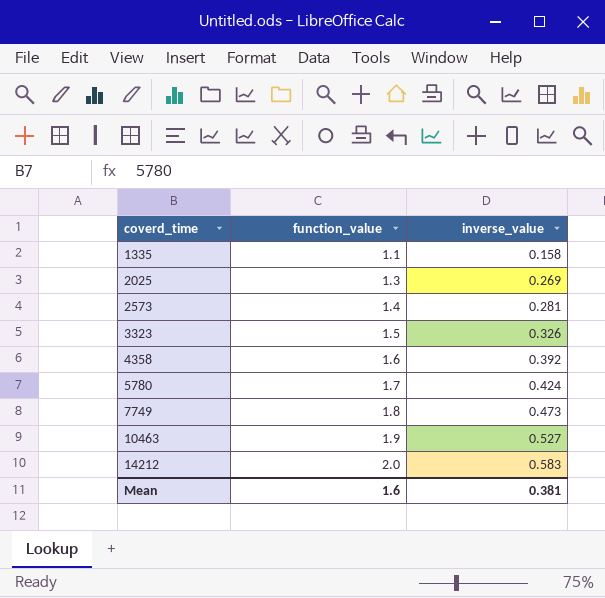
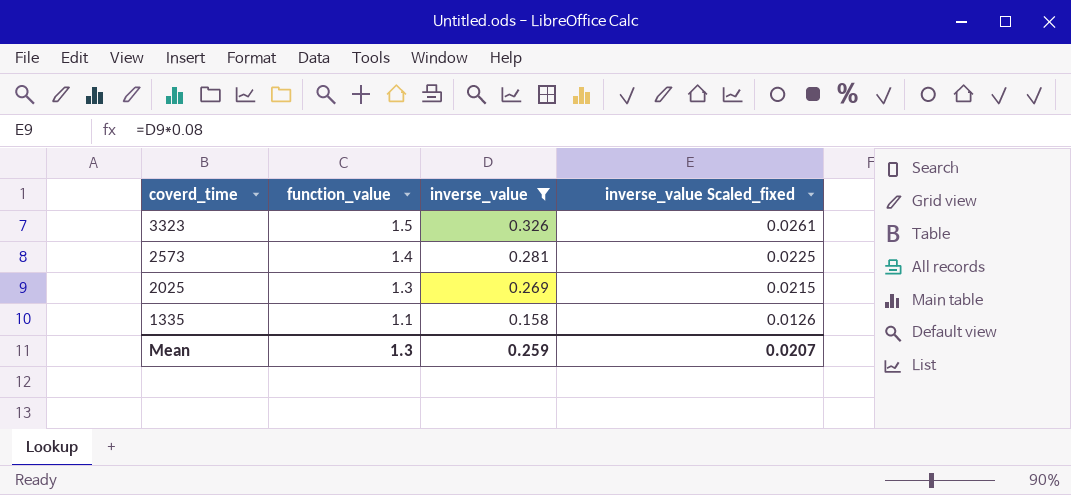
filter: none -> inverse_value <= 0.326
row order: coverd_time ascending -> coverd_time descending
column inverse_value Scaled_fixed | formula: none -> [inverse_value] * 0.08
Mean | function_value: 1.6 -> 1.3
Mean | inverse_value: 0.381 -> 0.259

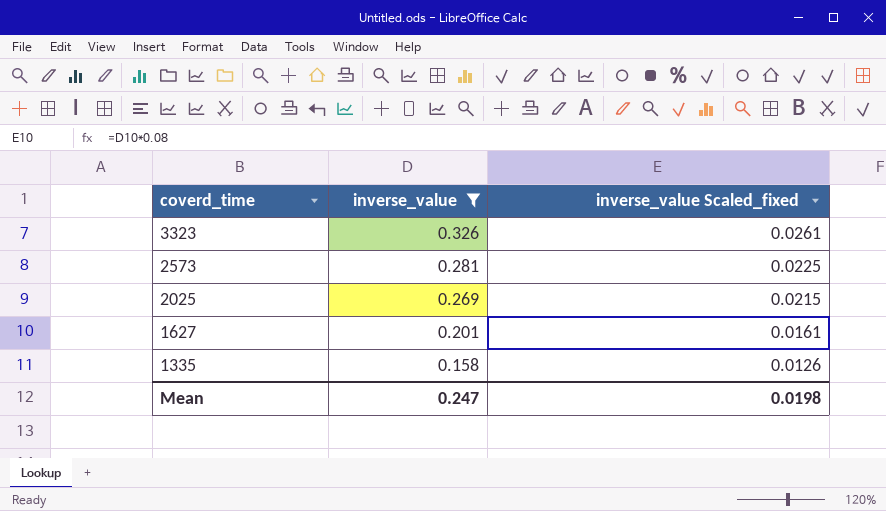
column function_value | position: 2 -> none
row 1627: none -> 0.201 | 0.0161
Mean | inverse_value: 0.259 -> 0.247
Mean | inverse_value Scaled_fixed: 0.0207 -> 0.0198

